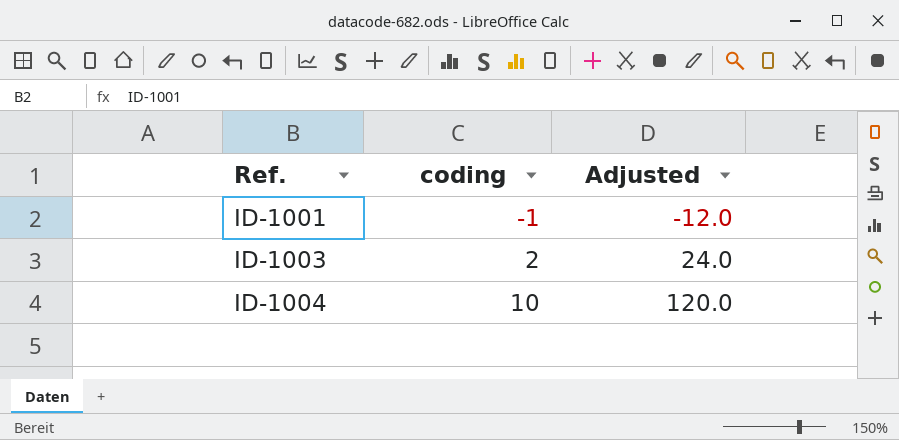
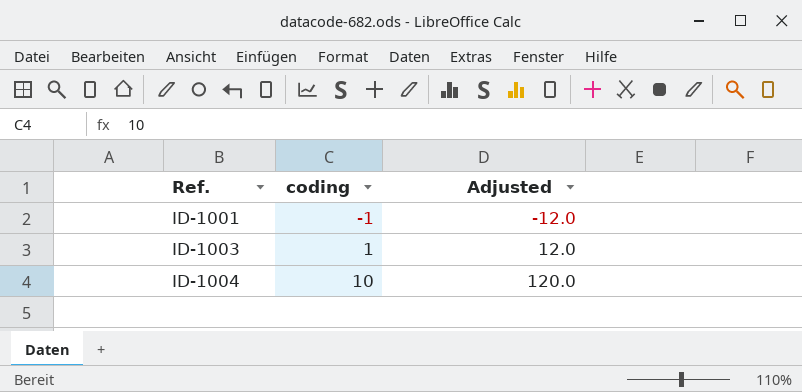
ID-1003 | coding: 2 -> 1
ID-1003 | Adjusted: 24.0 -> 12.0

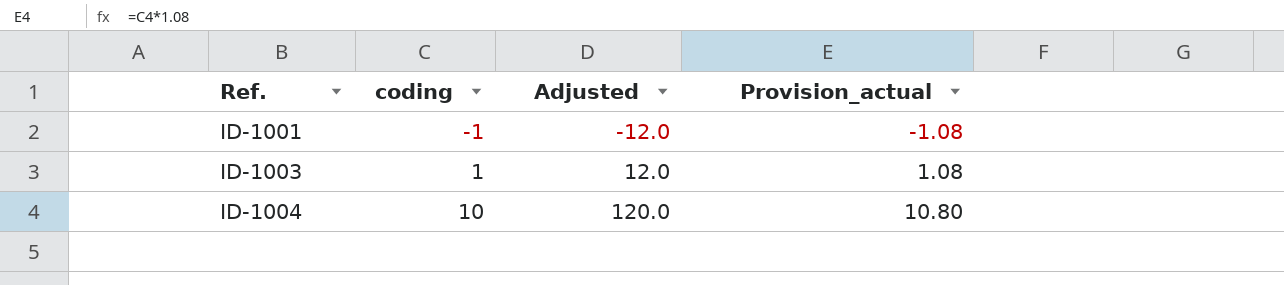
column Provision_actual | formula: none -> [coding] * 1.08

